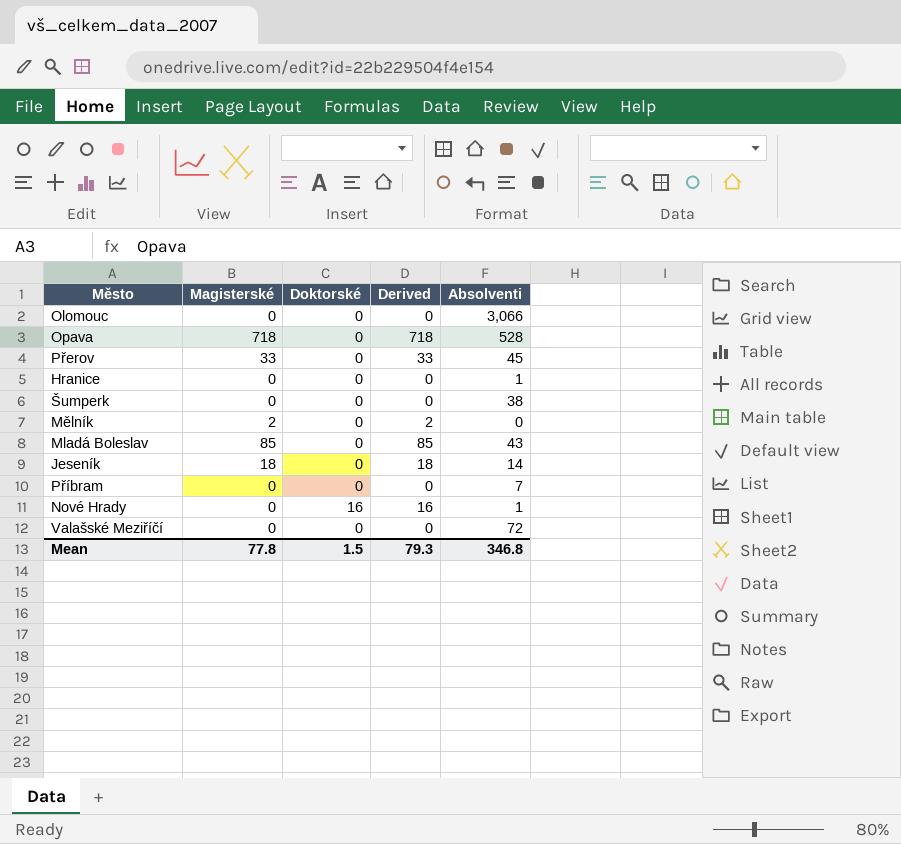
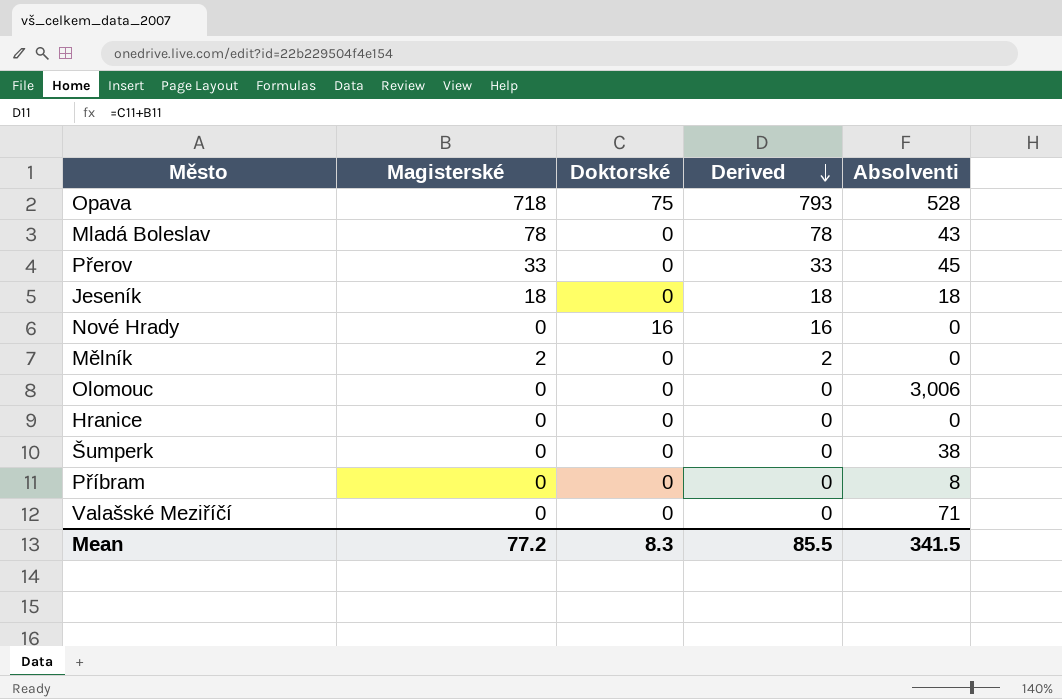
row order: none -> Derived descending
Opava | Doktorské: 0 -> 75
Opava | Derived: 718 -> 793
Mladá Boleslav | Magisterské: 85 -> 78
Mladá Boleslav | Derived: 85 -> 78
Jeseník | Absolventi: 14 -> 18
Nové Hrady | Absolventi: 1 -> 0
Olomouc | Absolventi: 3,066 -> 3,006
Hranice | Absolventi: 1 -> 0
Příbram | Absolventi: 7 -> 8
Valašské Meziříčí | Absolventi: 72 -> 71
Mean | Magisterské: 77.8 -> 77.2
Mean | Doktorské: 1.5 -> 8.3
Mean | Derived: 79.3 -> 85.5
Mean | Absolventi: 346.8 -> 341.5

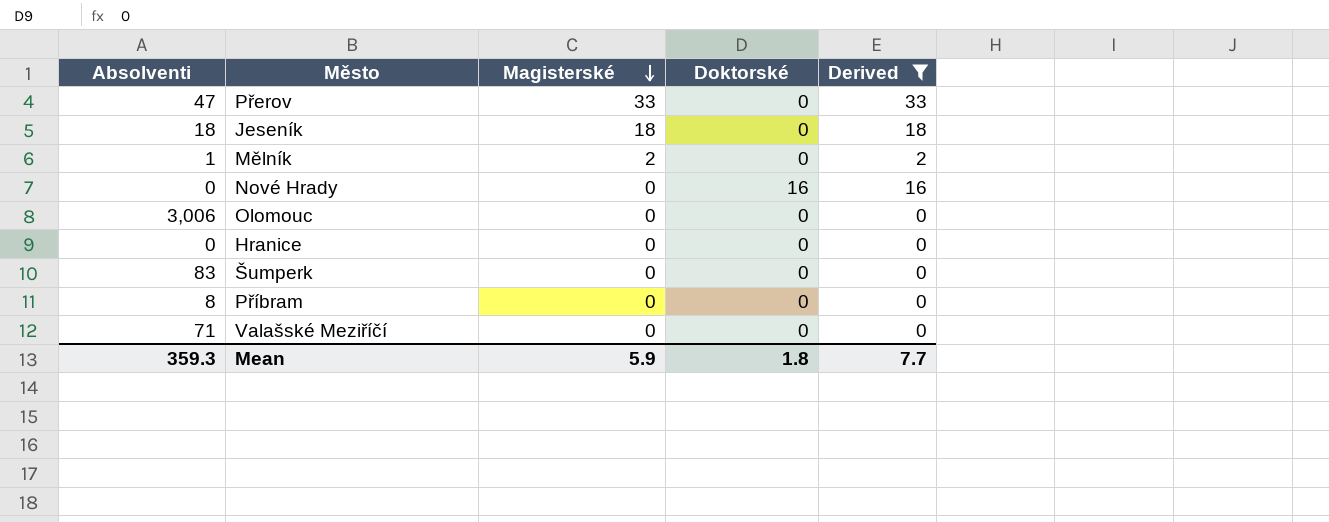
filter: none -> Derived <= 33
row order: Derived descending -> Magisterské descending
column Absolventi | position: 5 -> 1
Přerov | Absolventi: 45 -> 47
Mělník | Absolventi: 0 -> 1
Šumperk | Absolventi: 38 -> 83
Mean | Absolventi: 341.5 -> 359.3
Mean | Magisterské: 77.2 -> 5.9
Mean | Doktorské: 8.3 -> 1.8
Mean | Derived: 85.5 -> 7.7

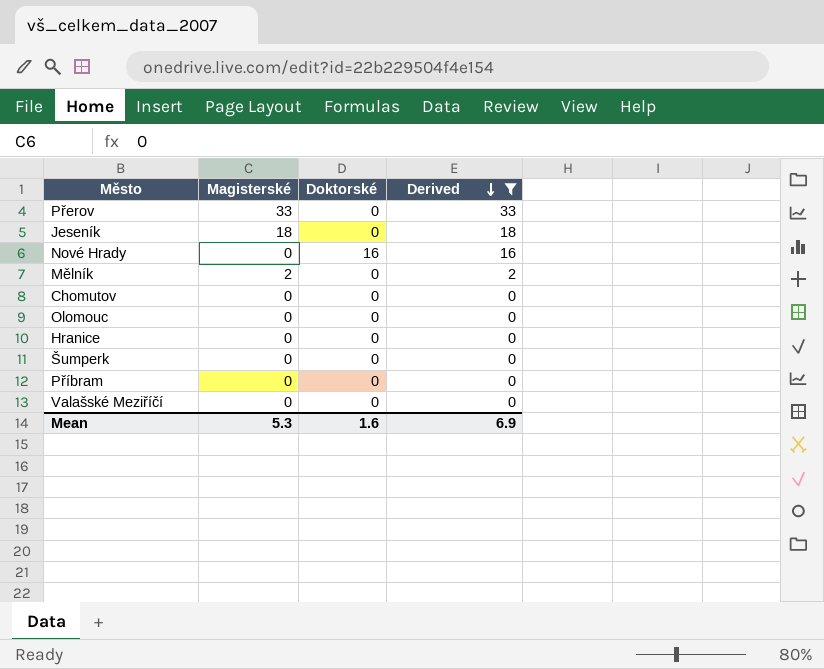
row order: Magisterské descending -> Derived descending
column Absolventi | position: 1 -> none
row Chomutov: none -> 0 | 0 | 0
Mean | Magisterské: 5.9 -> 5.3
Mean | Doktorské: 1.8 -> 1.6
Mean | Derived: 7.7 -> 6.9

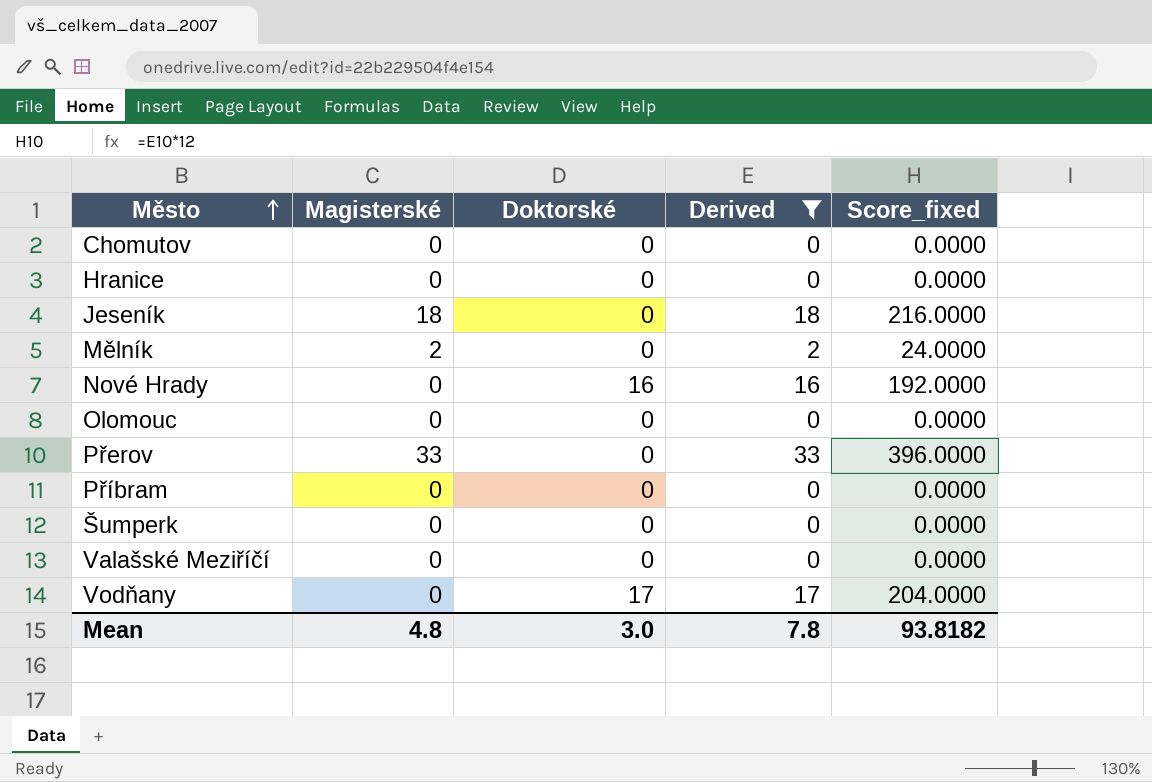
row order: Derived descending -> Město ascending
column Score_fixed | formula: none -> [Derived] * 12
row Vodňany: none -> 0 | 17 | 17 | 204.0000
Mean | Magisterské: 5.3 -> 4.8
Mean | Doktorské: 1.6 -> 3.0
Mean | Derived: 6.9 -> 7.8

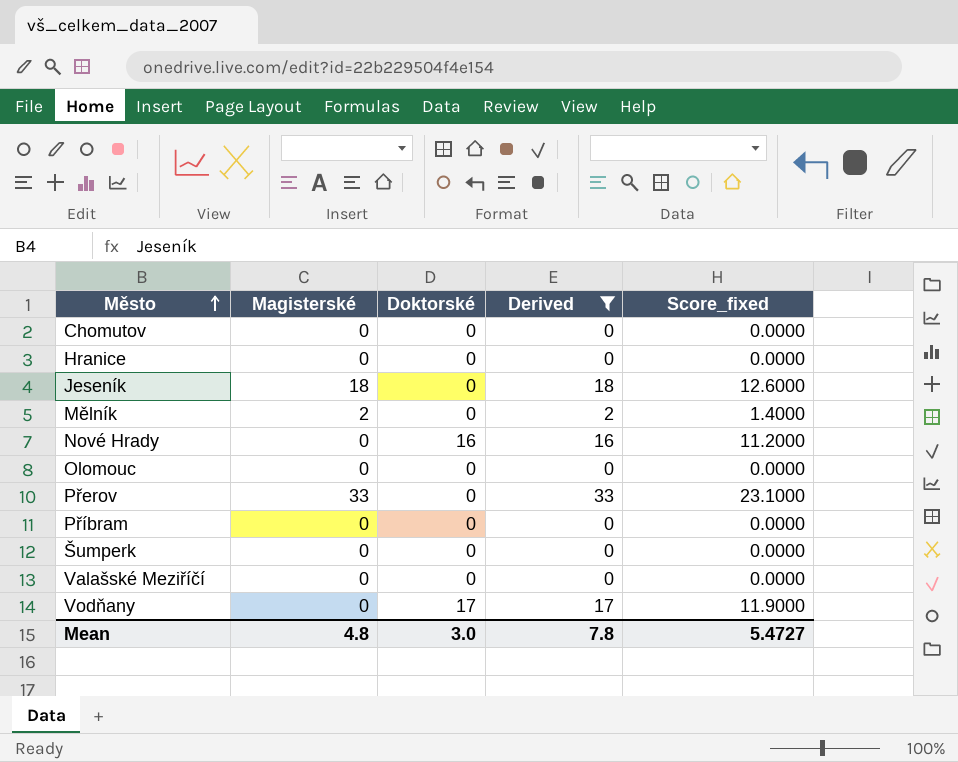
column Score_fixed | formula: [Derived] * 12 -> [Derived] * 0.7
Mean | Score_fixed: 93.8182 -> 5.4727

